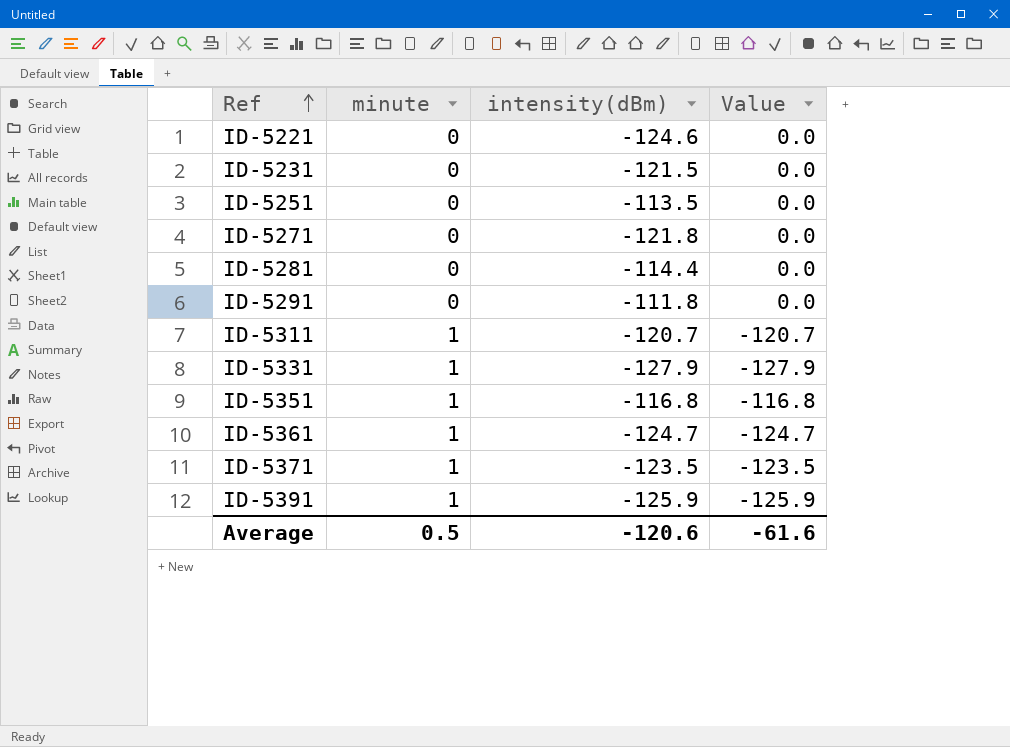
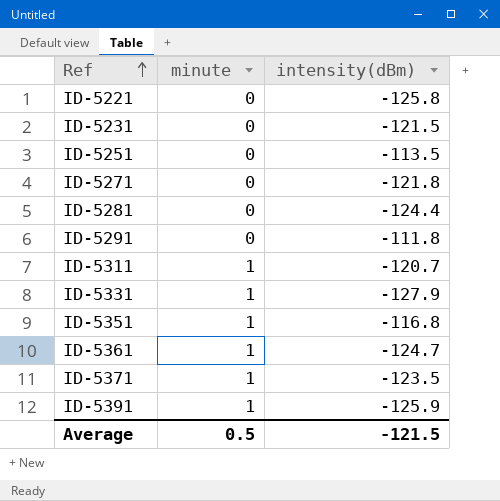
column Value | formula: [minute] * [intensity(dBm)] -> none
ID-5221 | intensity(dBm): -124.6 -> -125.8
ID-5281 | intensity(dBm): -114.4 -> -124.4
Average | intensity(dBm): -120.6 -> -121.5

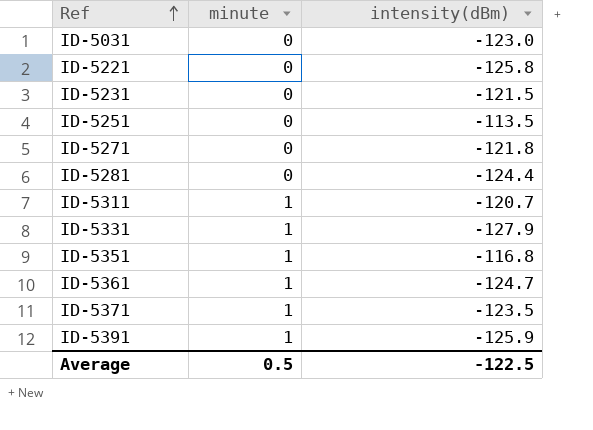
row ID-5291: 0 | -111.8 -> none
row ID-5031: none -> 0 | -123.0
Average | intensity(dBm): -121.5 -> -122.5

